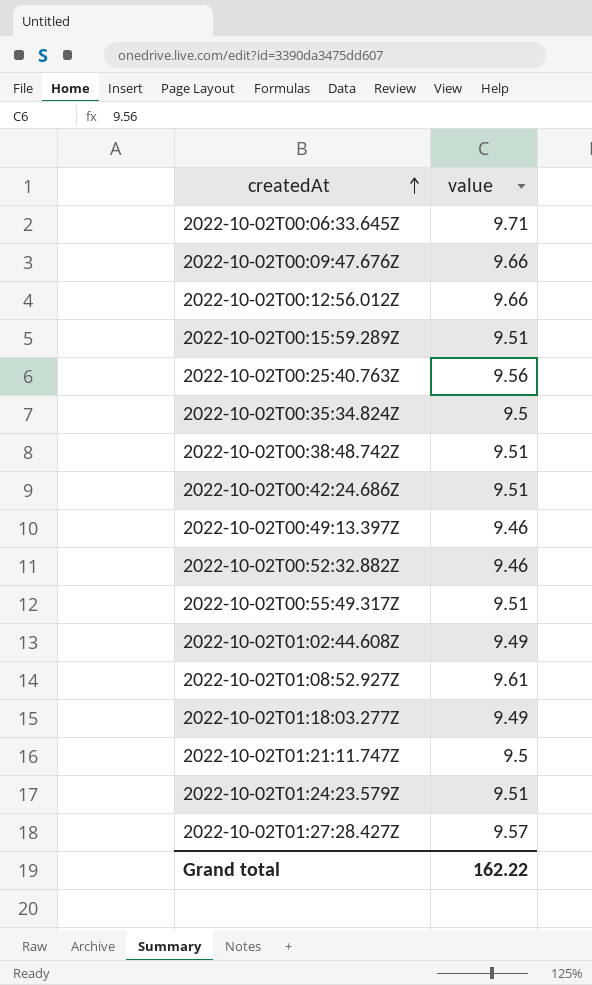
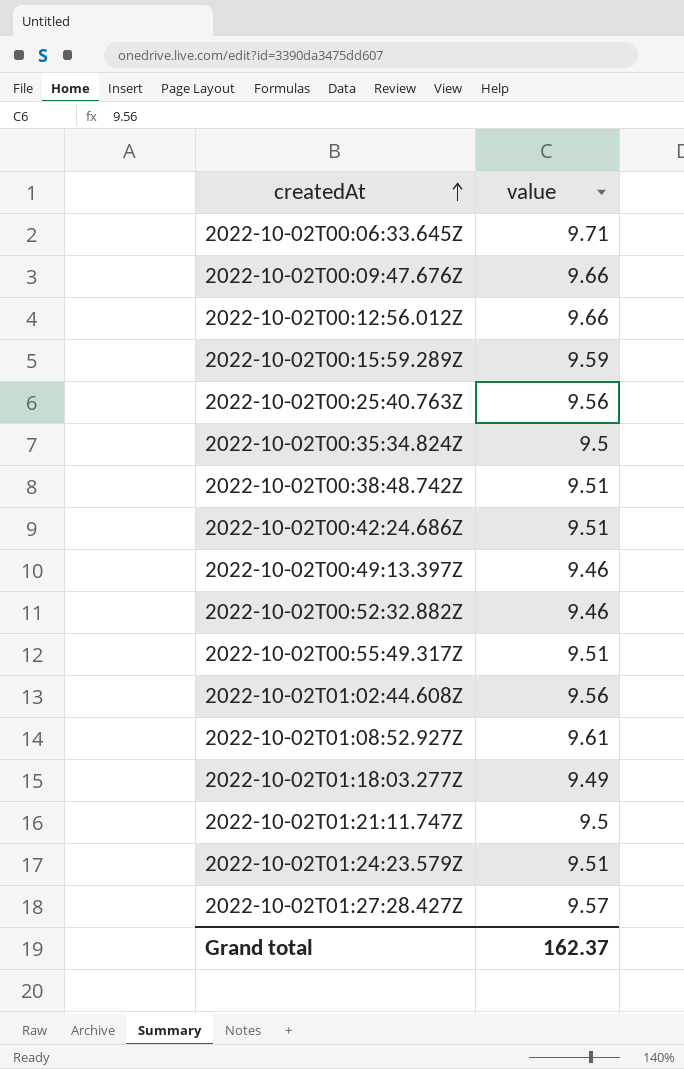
2022-10-02T00:15:59.289Z | value: 9.51 -> 9.59
2022-10-02T01:02:44.608Z | value: 9.49 -> 9.56
Grand total | value: 162.22 -> 162.37

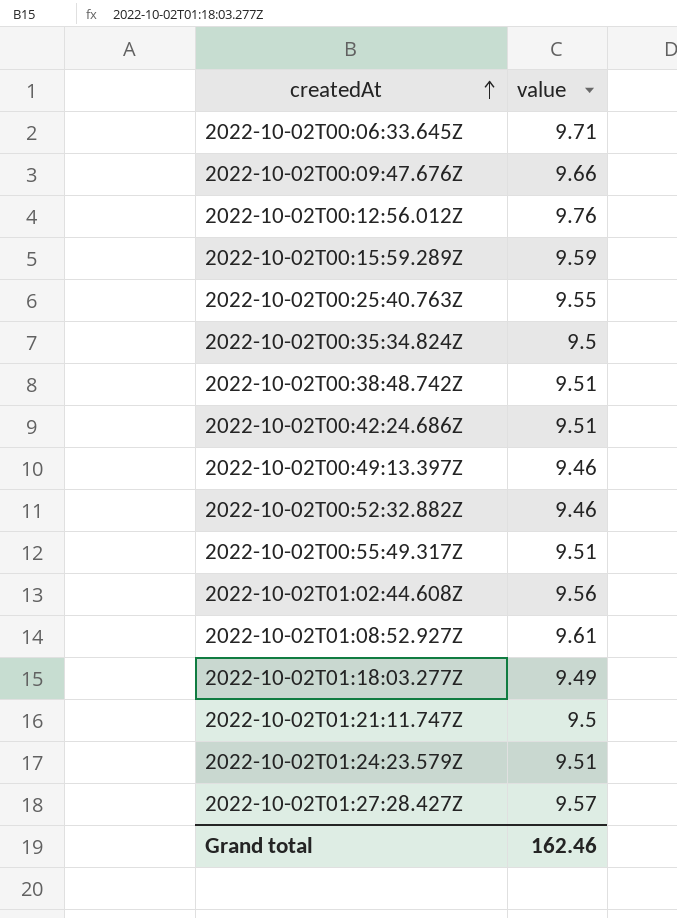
2022-10-02T00:12:56.012Z | value: 9.66 -> 9.76
2022-10-02T00:25:40.763Z | value: 9.56 -> 9.55
Grand total | value: 162.37 -> 162.46

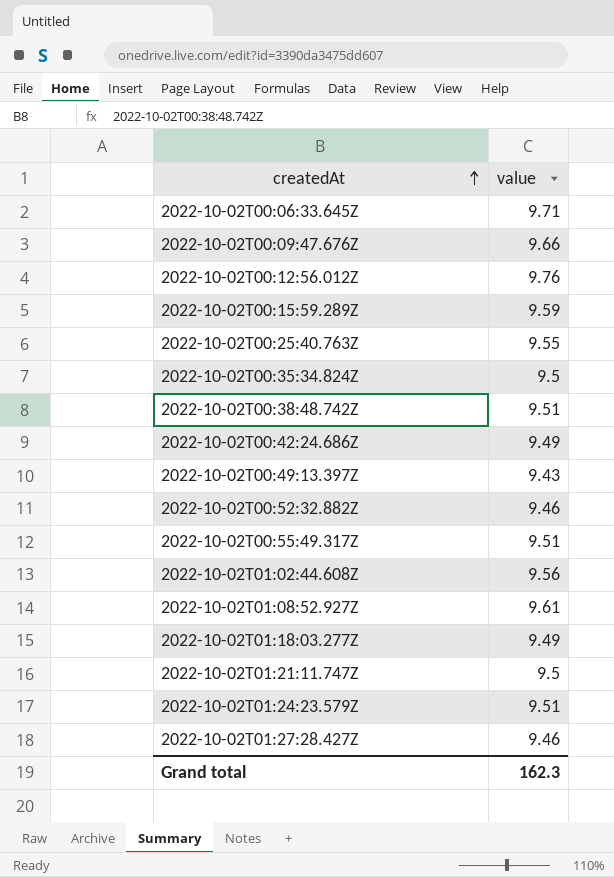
2022-10-02T00:42:24.686Z | value: 9.51 -> 9.49
2022-10-02T00:49:13.397Z | value: 9.46 -> 9.43
2022-10-02T01:27:28.427Z | value: 9.57 -> 9.46
Grand total | value: 162.46 -> 162.3

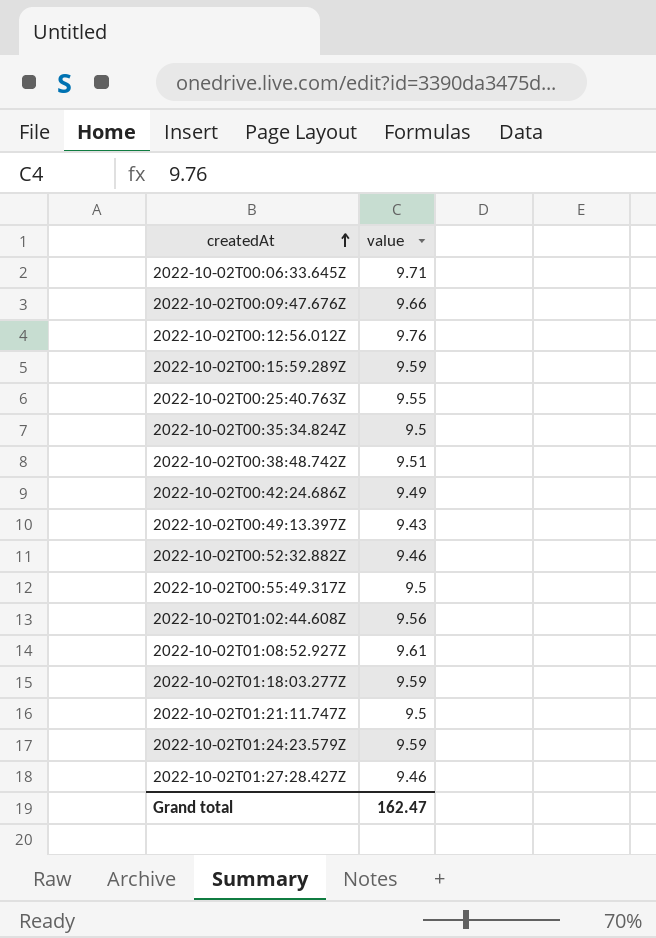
2022-10-02T00:55:49.317Z | value: 9.51 -> 9.5
2022-10-02T01:18:03.277Z | value: 9.49 -> 9.59
2022-10-02T01:24:23.579Z | value: 9.51 -> 9.59
Grand total | value: 162.3 -> 162.47

